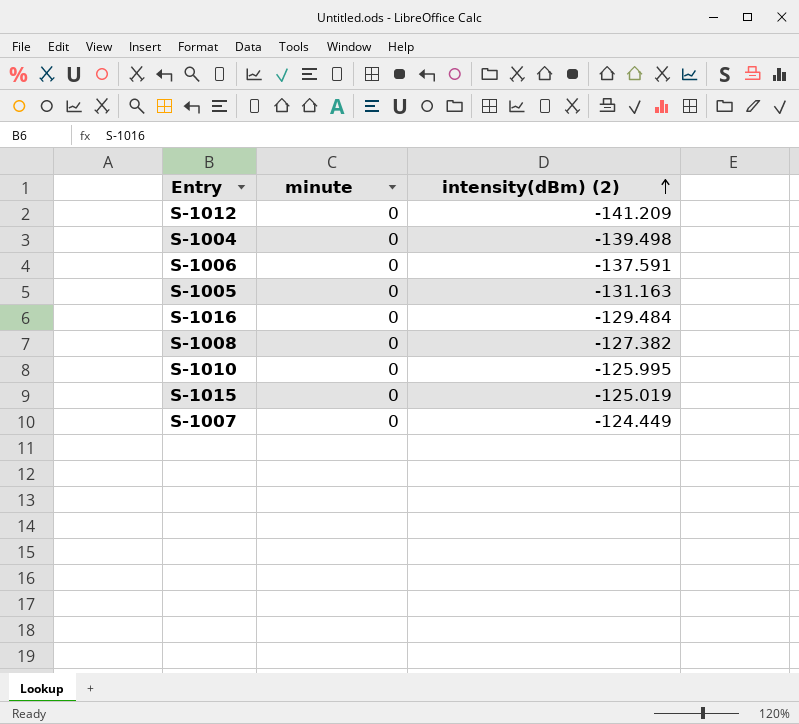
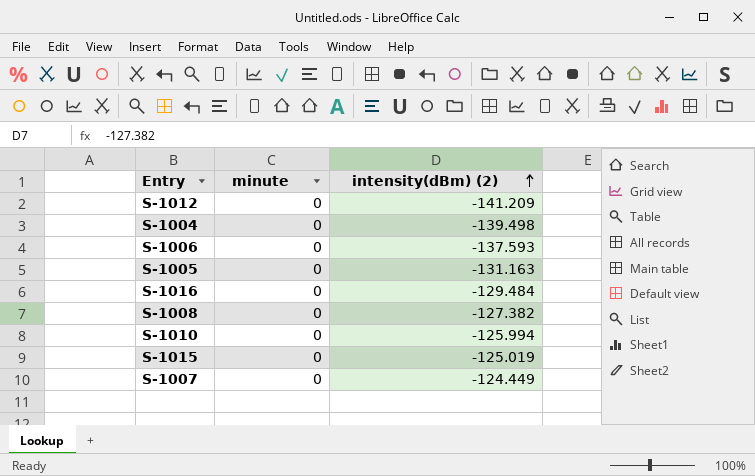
S-1006 | intensity(dBm) (2): -137.591 -> -137.593
S-1010 | intensity(dBm) (2): -125.995 -> -125.994

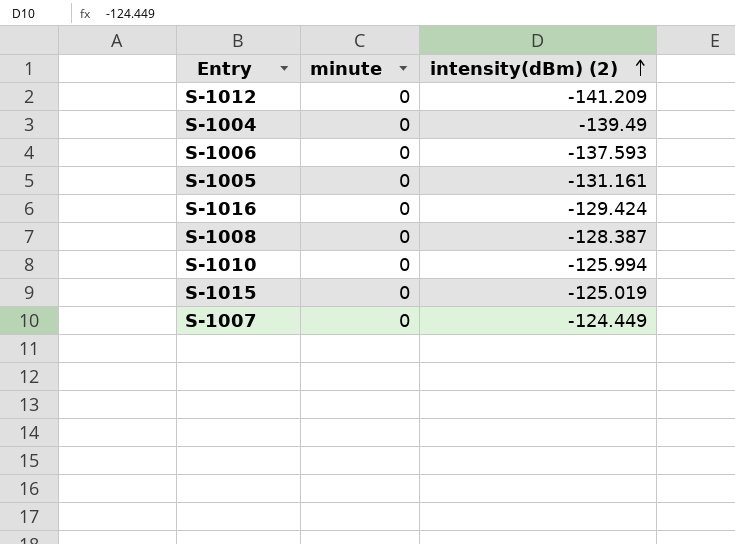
S-1004 | intensity(dBm) (2): -139.498 -> -139.49
S-1005 | intensity(dBm) (2): -131.163 -> -131.161
S-1016 | intensity(dBm) (2): -129.484 -> -129.424
S-1008 | intensity(dBm) (2): -127.382 -> -128.387

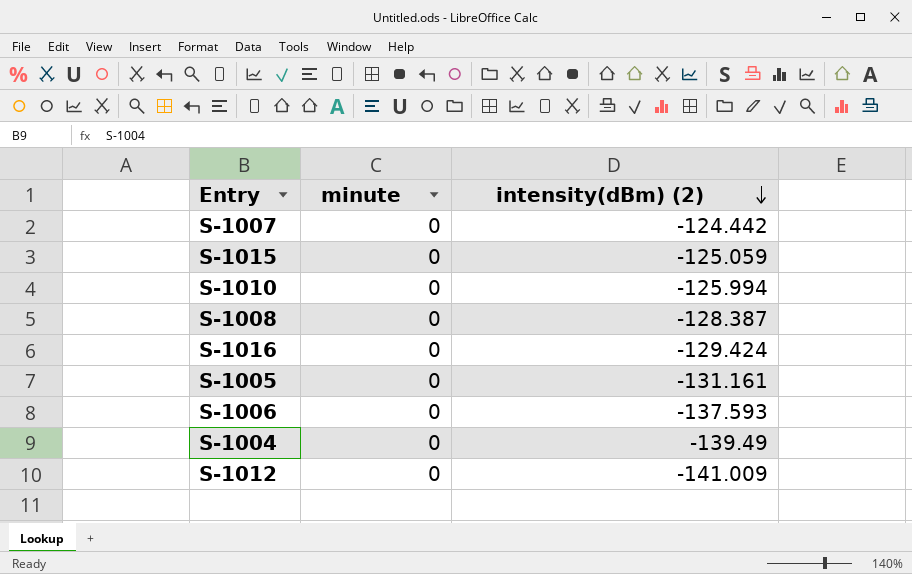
row order: intensity(dBm) (2) ascending -> intensity(dBm) (2) descending
S-1007 | intensity(dBm) (2): -124.449 -> -124.442
S-1015 | intensity(dBm) (2): -125.019 -> -125.059
S-1012 | intensity(dBm) (2): -141.209 -> -141.009

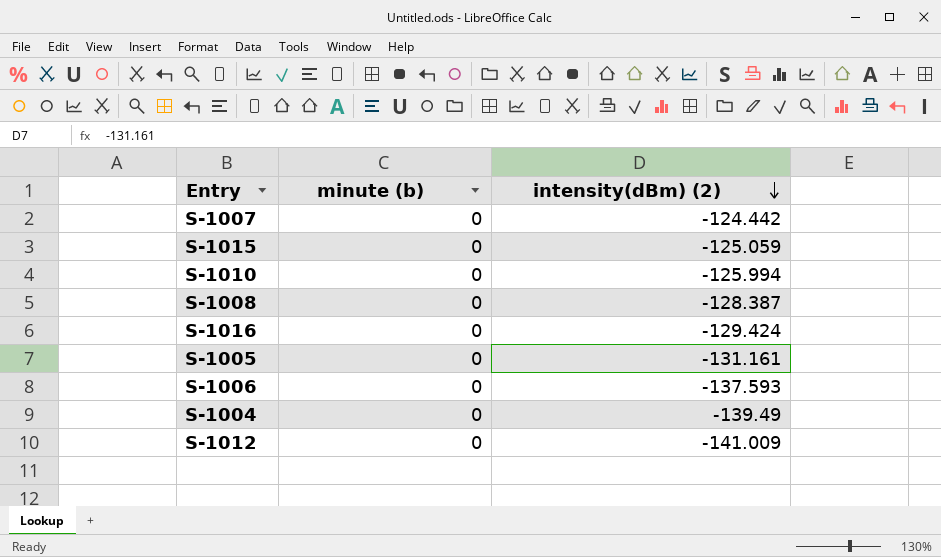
column name: minute -> minute (b)

